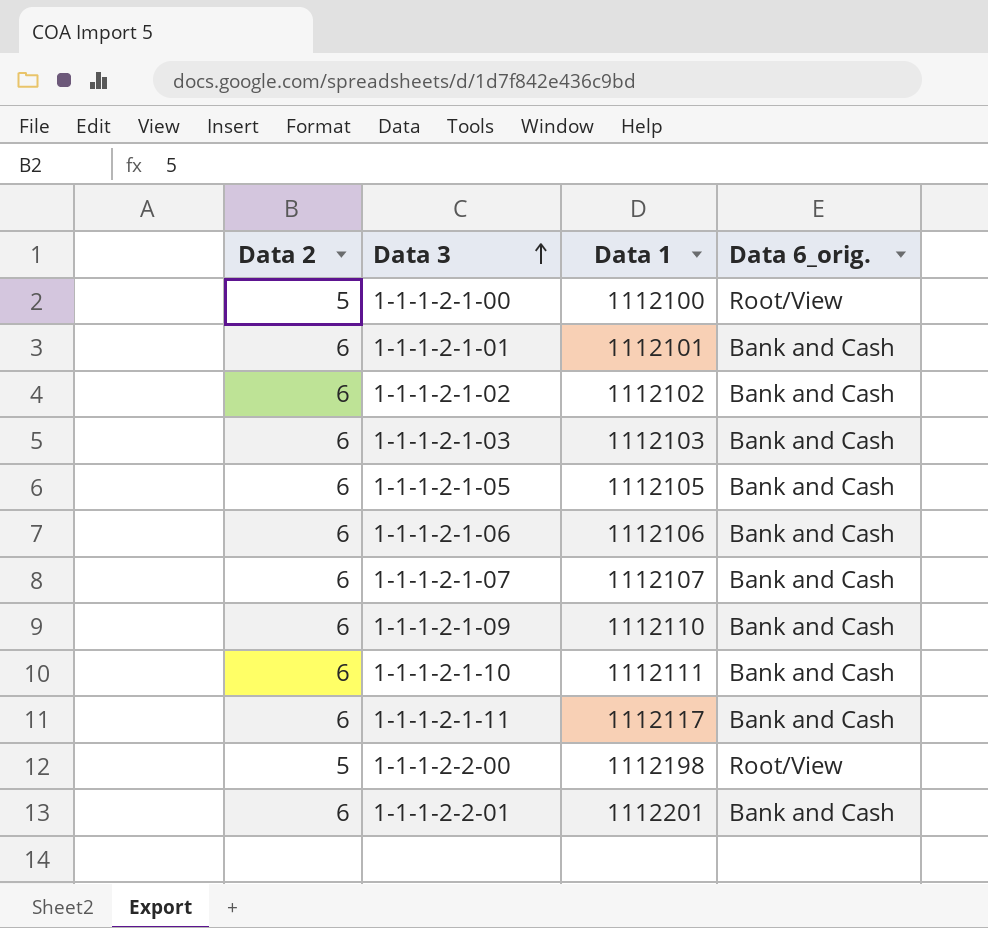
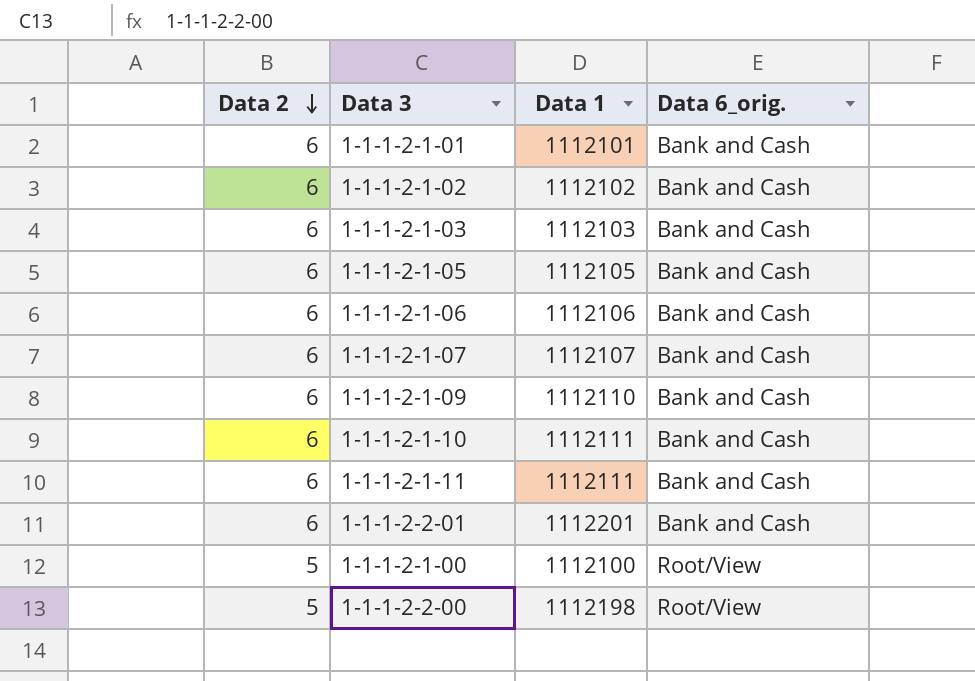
row order: Data 3 ascending -> Data 2 descending
1-1-1-2-1-11 | Data 1: 1112117 -> 1112111

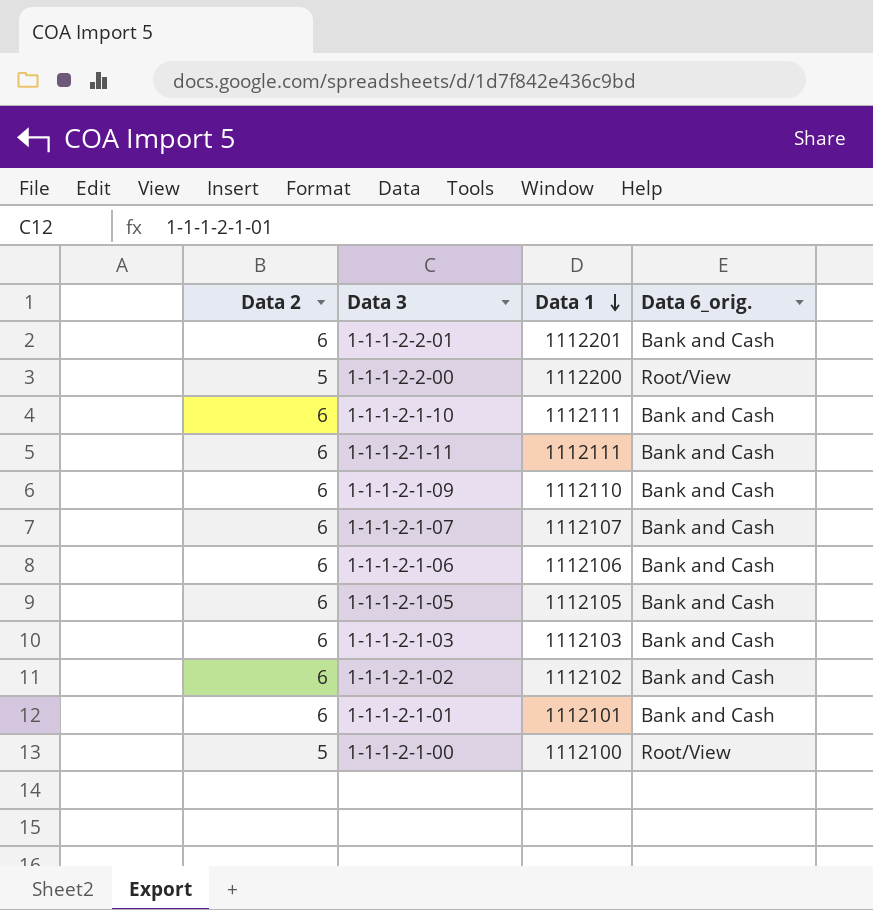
row order: Data 2 descending -> Data 1 descending
1-1-1-2-2-00 | Data 1: 1112198 -> 1112200

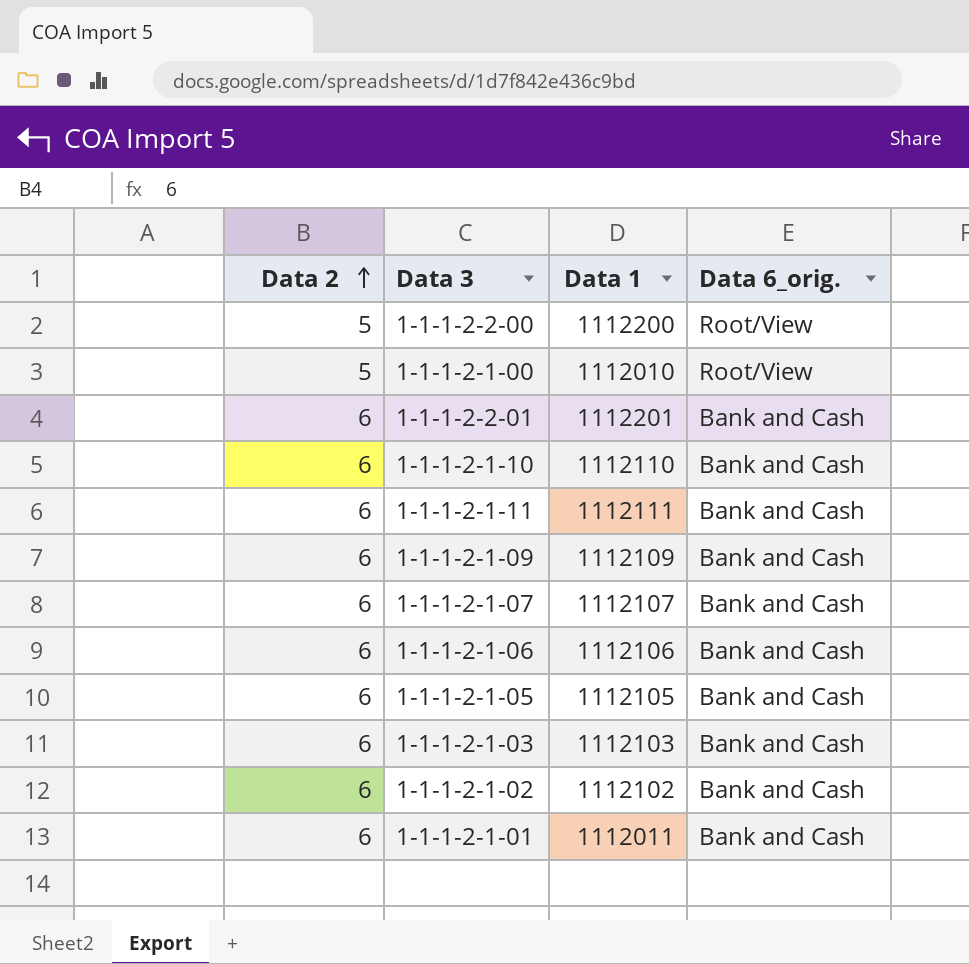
row order: Data 1 descending -> Data 2 ascending
1-1-1-2-1-00 | Data 1: 1112100 -> 1112010
1-1-1-2-1-10 | Data 1: 1112111 -> 1112110
1-1-1-2-1-09 | Data 1: 1112110 -> 1112109
1-1-1-2-1-01 | Data 1: 1112101 -> 1112011

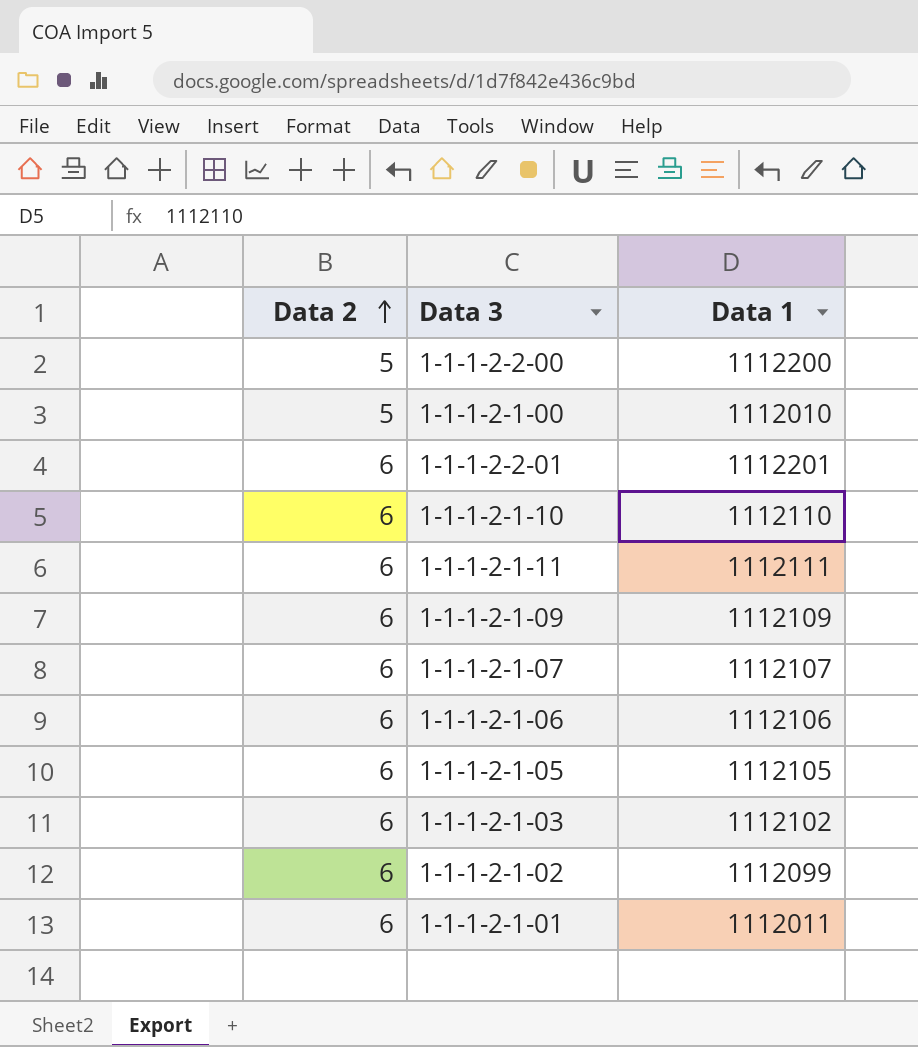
column Data 6_orig. | position: 4 -> none
1-1-1-2-1-03 | Data 1: 1112103 -> 1112102
1-1-1-2-1-02 | Data 1: 1112102 -> 1112099

